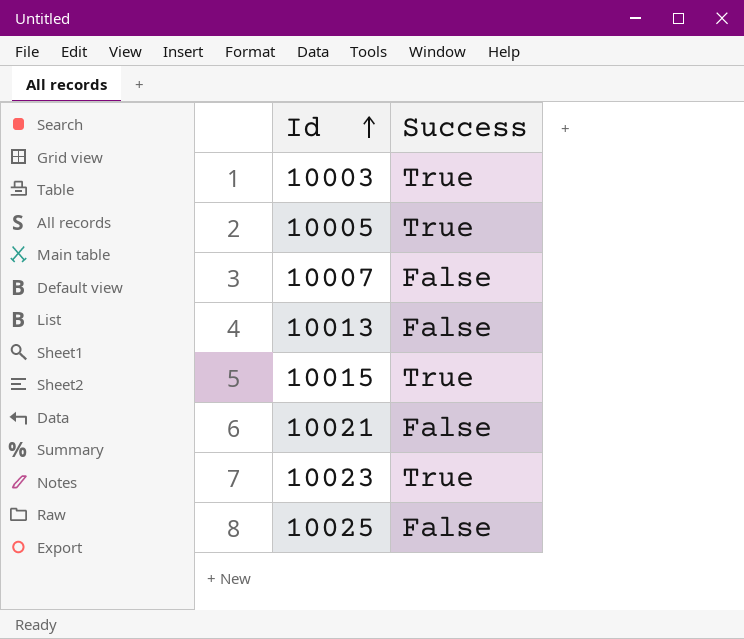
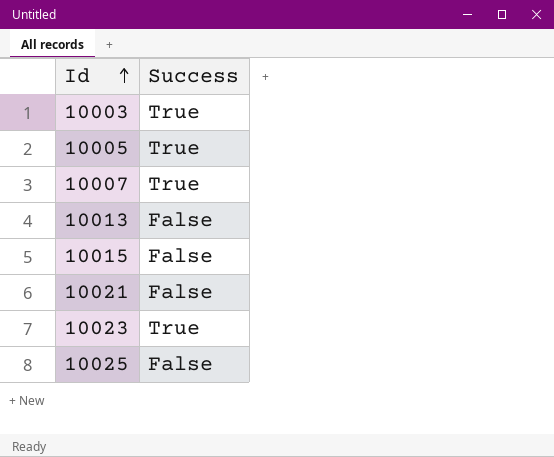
10007 | Success: False -> True
10015 | Success: True -> False

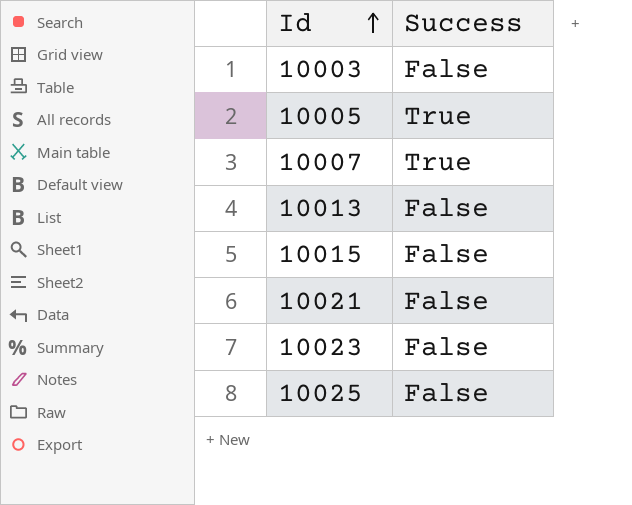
10003 | Success: True -> False
10023 | Success: True -> False

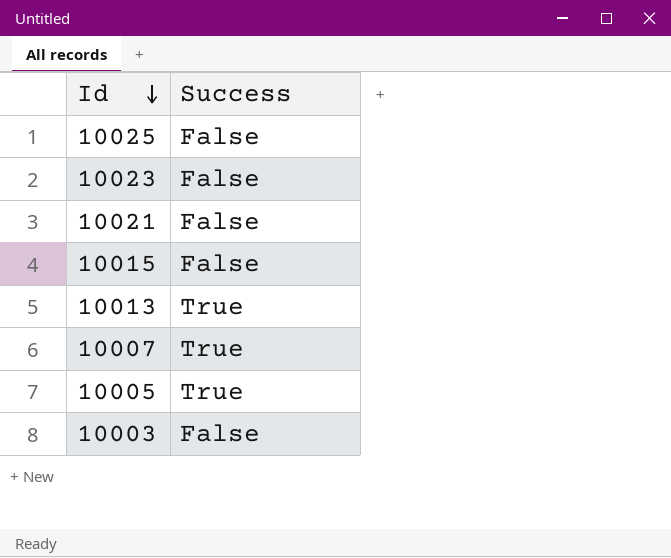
row order: Id ascending -> Id descending
10013 | Success: False -> True

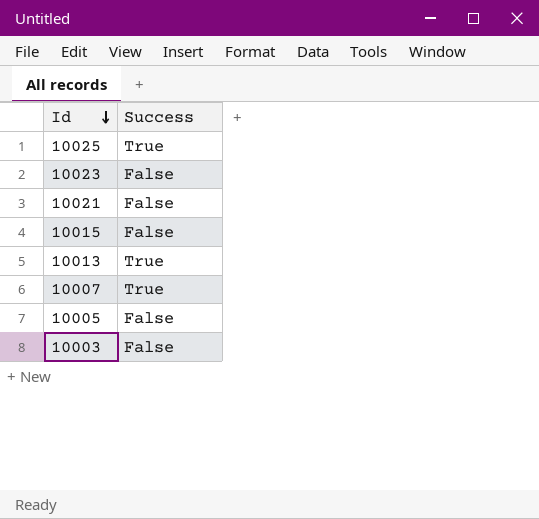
10025 | Success: False -> True
10005 | Success: True -> False

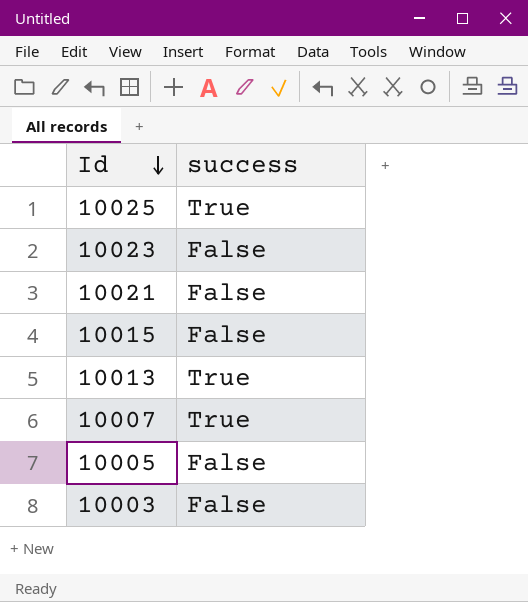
column name: Success -> success

